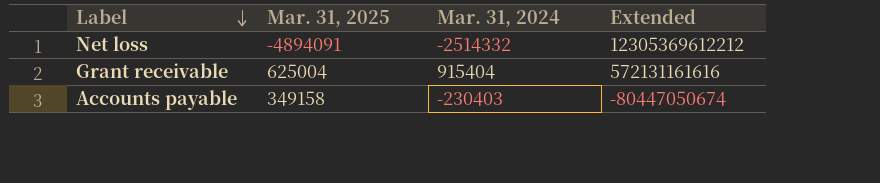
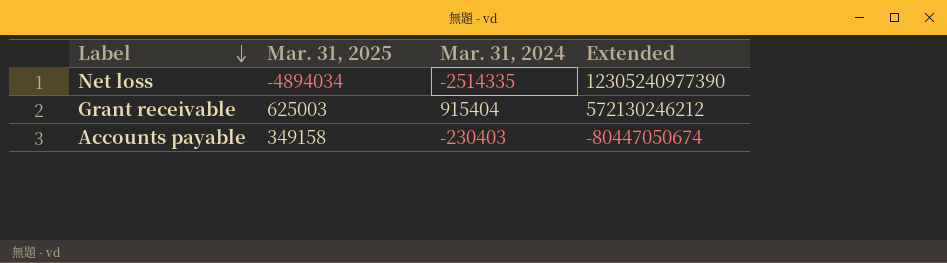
Net loss | Mar. 31, 2025: -4894091 -> -4894034
Net loss | Mar. 31, 2024: -2514332 -> -2514335
Net loss | Extended: 12305369612212 -> 12305240977390
Grant receivable | Mar. 31, 2025: 625004 -> 625003
Grant receivable | Extended: 572131161616 -> 572130246212

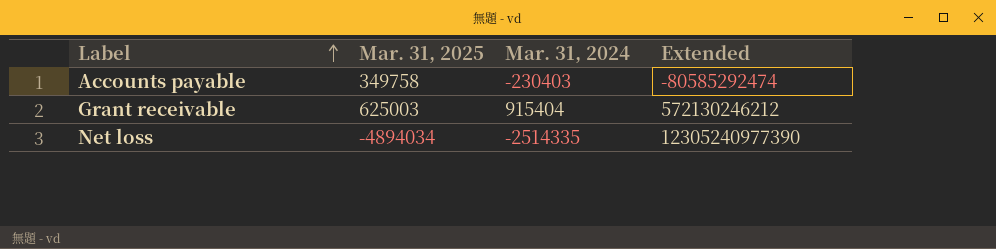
row order: Label descending -> Label ascending
Accounts payable | Mar. 31, 2025: 349158 -> 349758
Accounts payable | Extended: -80447050674 -> -80585292474

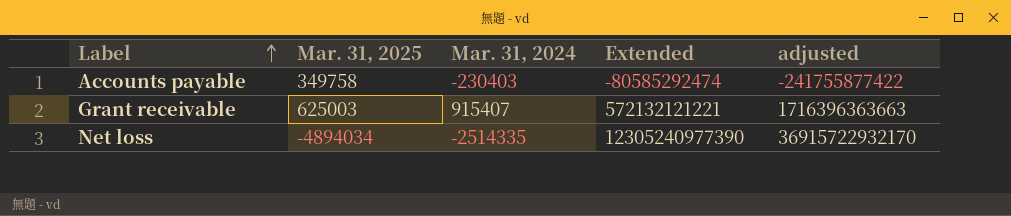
column adjusted | formula: none -> [Extended] * 3
Grant receivable | Mar. 31, 2024: 915404 -> 915407
Grant receivable | Extended: 572130246212 -> 572132121221

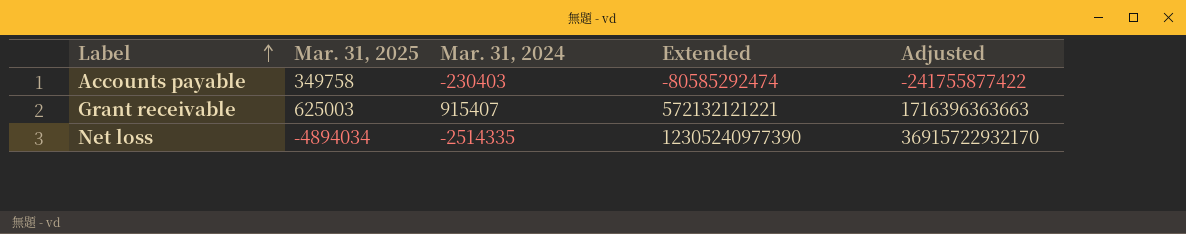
column name: adjusted -> Adjusted

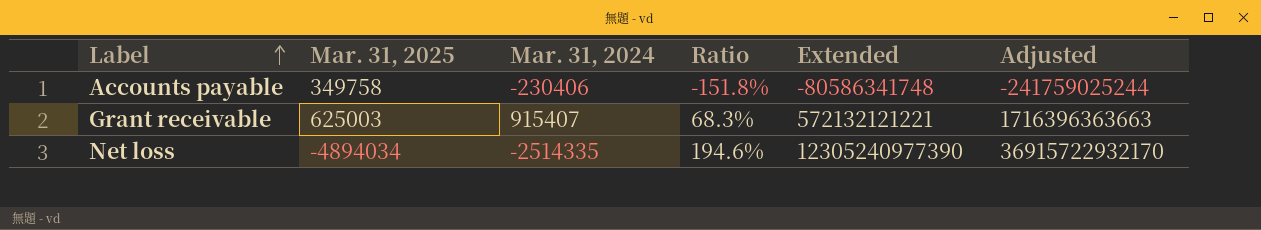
column Ratio | formula: none -> [Mar. 31, 2025] / [Mar. 31, 2024]
Accounts payable | Mar. 31, 2024: -230403 -> -230406
Accounts payable | Extended: -80585292474 -> -80586341748
Accounts payable | Adjusted: -241755877422 -> -241759025244

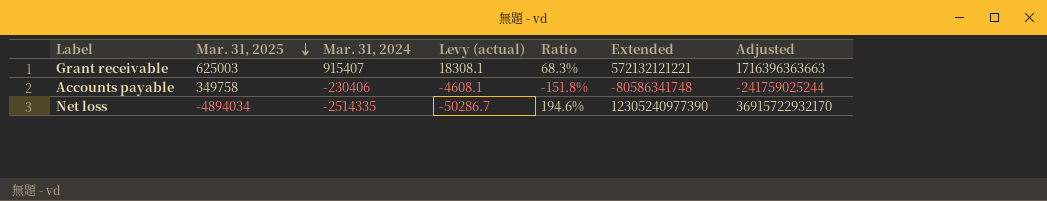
row order: Label ascending -> Mar. 31, 2025 descending
column Levy (actual) | formula: none -> [Mar. 31, 2024] * 0.02

